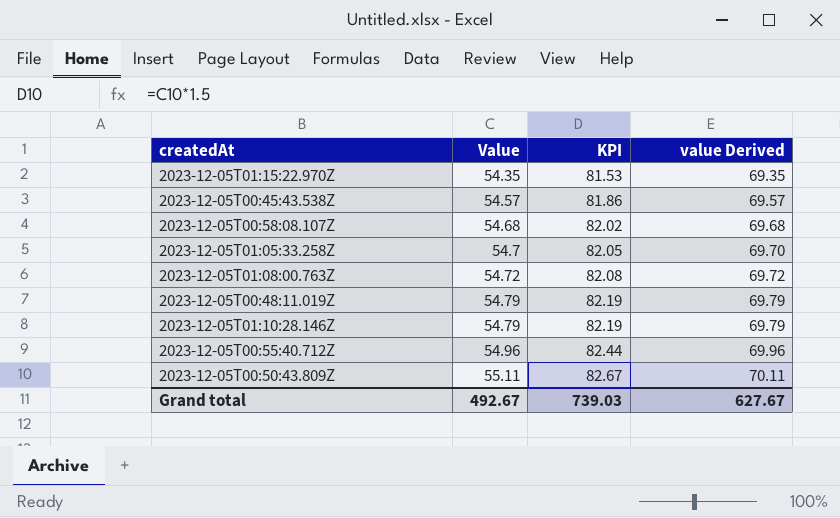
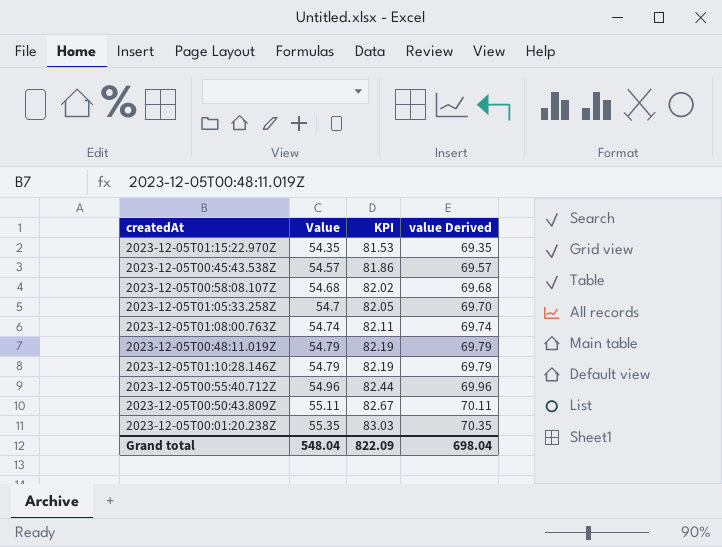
2023-12-05T01:08:00.763Z | Value: 54.72 -> 54.74
2023-12-05T01:08:00.763Z | KPI: 82.08 -> 82.11
2023-12-05T01:08:00.763Z | value Derived: 69.72 -> 69.74
row 2023-12-05T00:01:20.238Z: none -> 55.35 | 83.03 | 70.35
Grand total | Value: 492.67 -> 548.04
Grand total | KPI: 739.03 -> 822.09
Grand total | value Derived: 627.67 -> 698.04

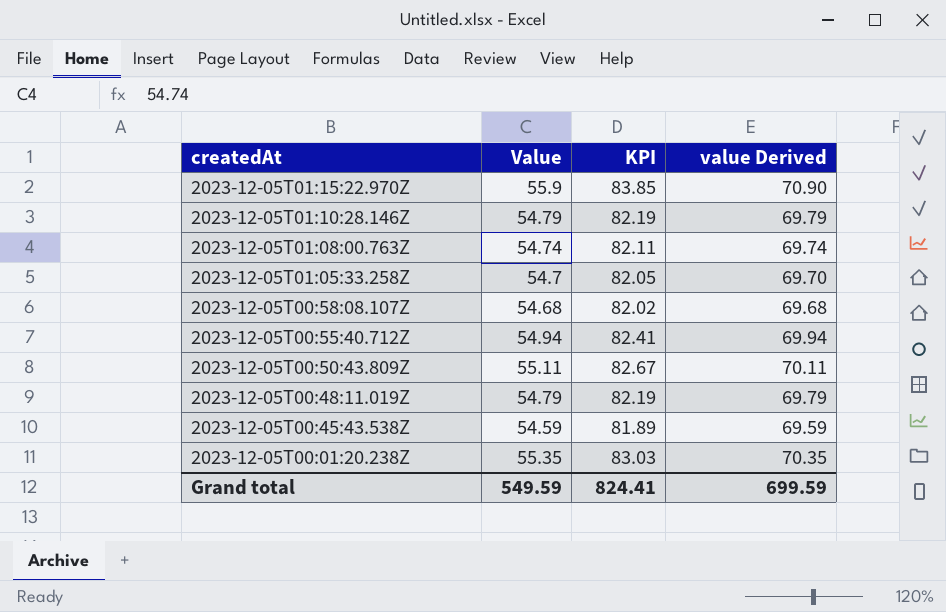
row order: Value ascending -> createdAt descending
2023-12-05T01:15:22.970Z | Value: 54.35 -> 55.9
2023-12-05T01:15:22.970Z | KPI: 81.53 -> 83.85
2023-12-05T01:15:22.970Z | value Derived: 69.35 -> 70.90
2023-12-05T00:55:40.712Z | Value: 54.96 -> 54.94
2023-12-05T00:55:40.712Z | KPI: 82.44 -> 82.41
2023-12-05T00:55:40.712Z | value Derived: 69.96 -> 69.94
2023-12-05T00:45:43.538Z | Value: 54.57 -> 54.59
2023-12-05T00:45:43.538Z | KPI: 81.86 -> 81.89
2023-12-05T00:45:43.538Z | value Derived: 69.57 -> 69.59
Grand total | Value: 548.04 -> 549.59
Grand total | KPI: 822.09 -> 824.41
Grand total | value Derived: 698.04 -> 699.59

